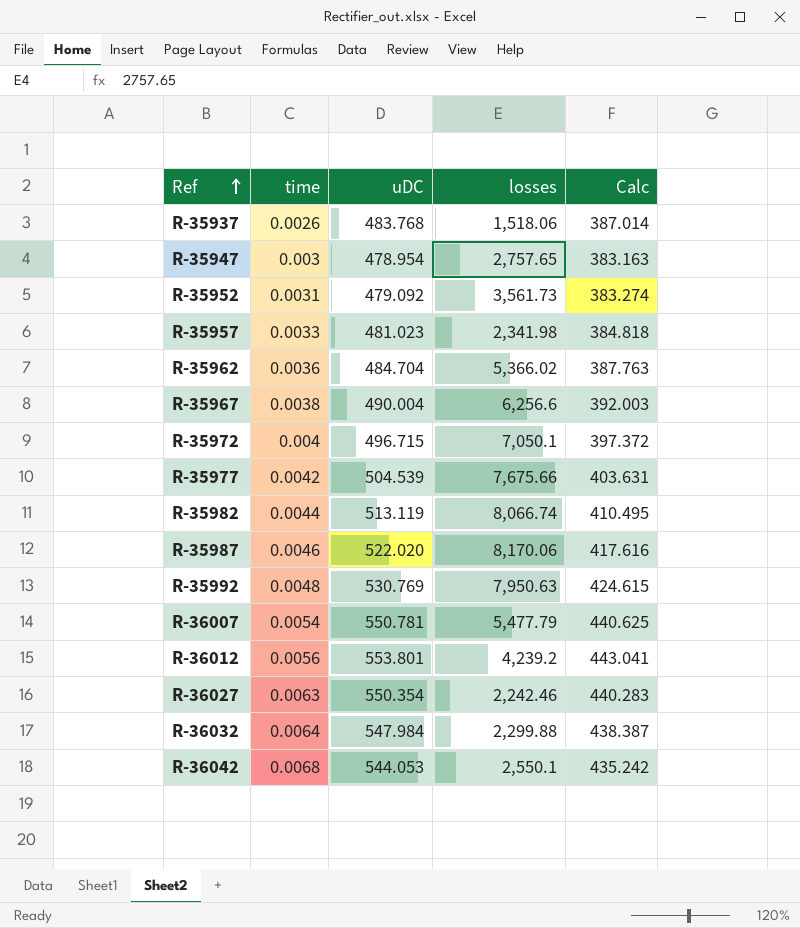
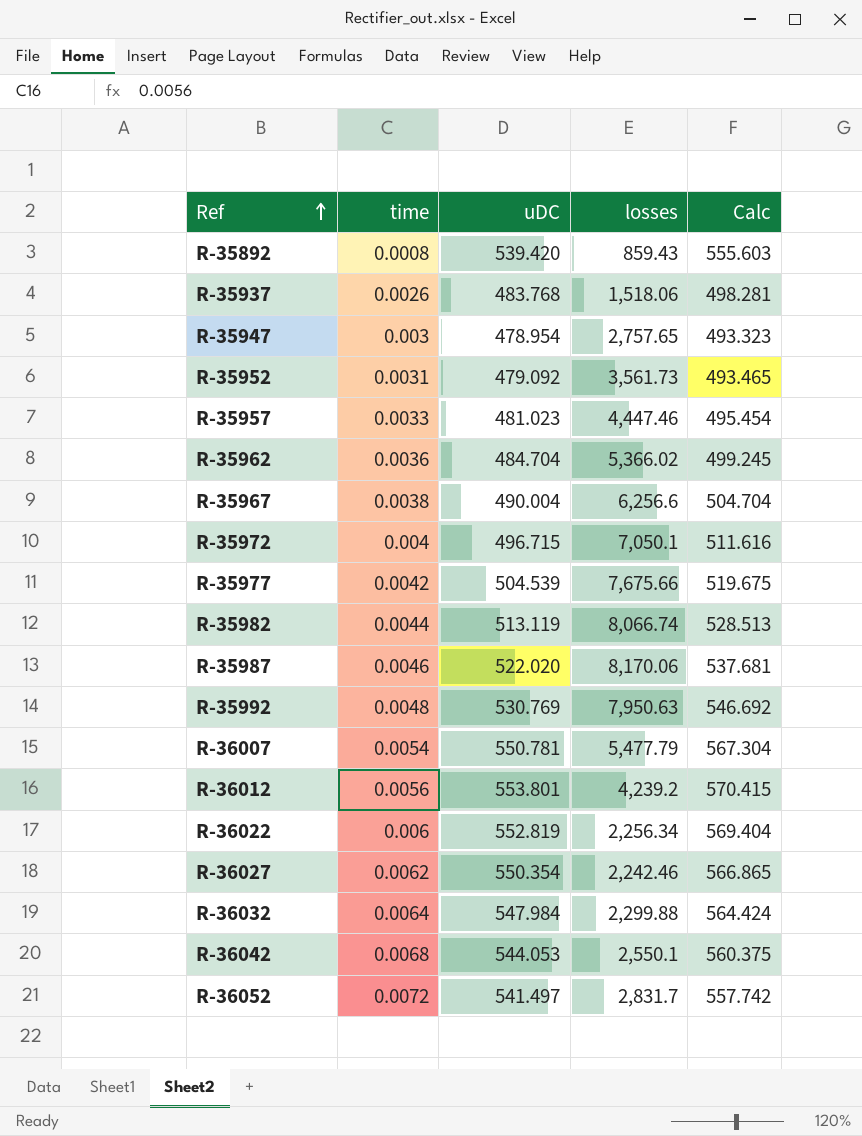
column Calc | formula: [uDC] * 0.8 -> [uDC] * 1.03
row R-35892: none -> 0.0008 | 539.420 | 859.43 | 555.603
R-35957 | losses: 2,341.98 -> 4,447.46
row R-36022: none -> 0.006 | 552.819 | 2,256.34 | 569.404
R-36027 | time: 0.0063 -> 0.0062
row R-36052: none -> 0.0072 | 541.497 | 2,831.7 | 557.742

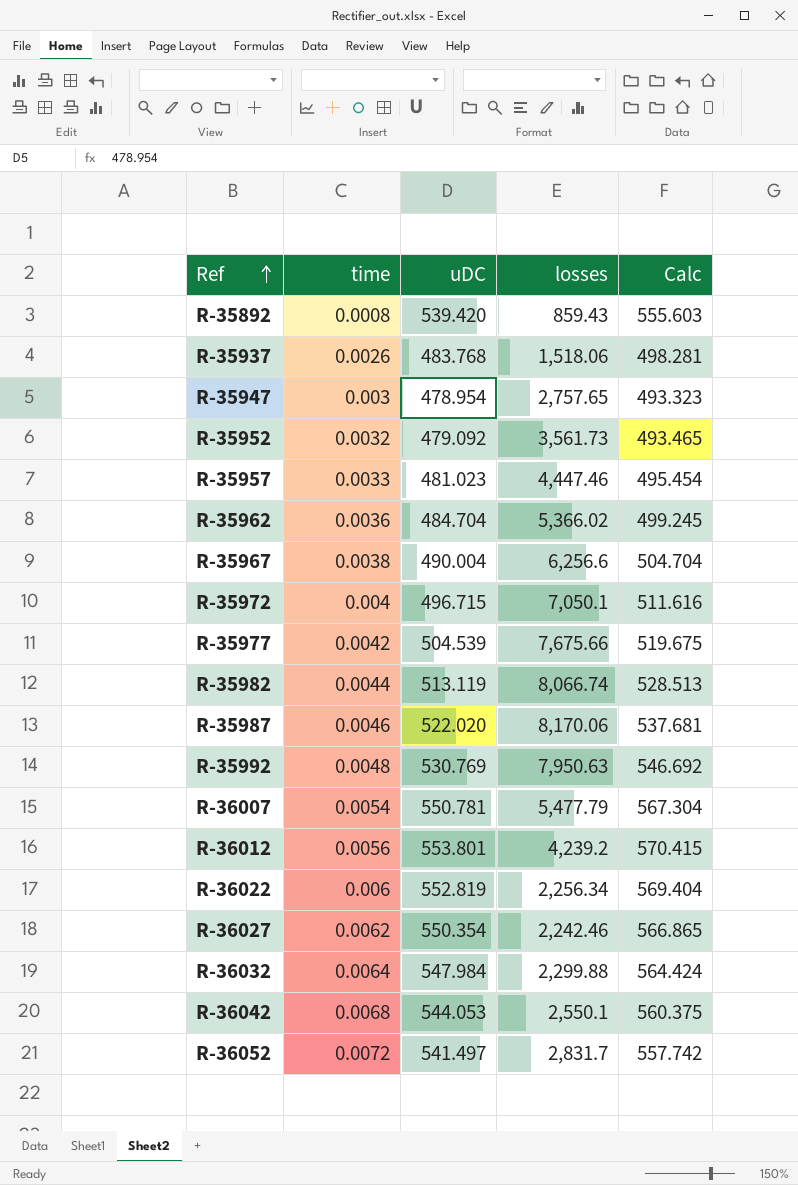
R-35952 | time: 0.0031 -> 0.0032

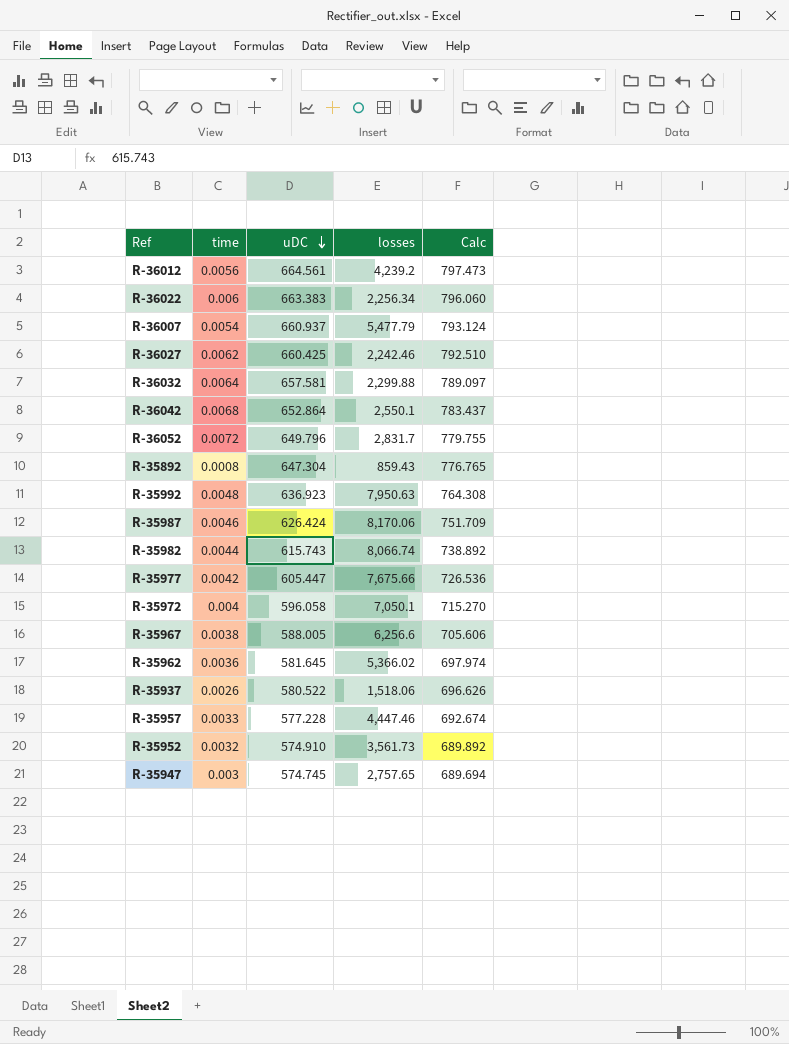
row order: Ref ascending -> uDC descending
column Calc | formula: [uDC] * 1.03 -> [uDC] * 1.2
R-36012 | uDC: 553.801 -> 664.561
R-36022 | uDC: 552.819 -> 663.383
R-36007 | uDC: 550.781 -> 660.937
R-36027 | uDC: 550.354 -> 660.425
R-36032 | uDC: 547.984 -> 657.581
R-36042 | uDC: 544.053 -> 652.864
R-36052 | uDC: 541.497 -> 649.796
R-35892 | uDC: 539.420 -> 647.304
R-35992 | uDC: 530.769 -> 636.923
R-35987 | uDC: 522.020 -> 626.424
R-35982 | uDC: 513.119 -> 615.743
R-35977 | uDC: 504.539 -> 605.447
R-35972 | uDC: 496.715 -> 596.058
R-35967 | uDC: 490.004 -> 588.005
R-35962 | uDC: 484.704 -> 581.645
R-35937 | uDC: 483.768 -> 580.522
R-35957 | uDC: 481.023 -> 577.228
R-35952 | uDC: 479.092 -> 574.910
R-35947 | uDC: 478.954 -> 574.745

